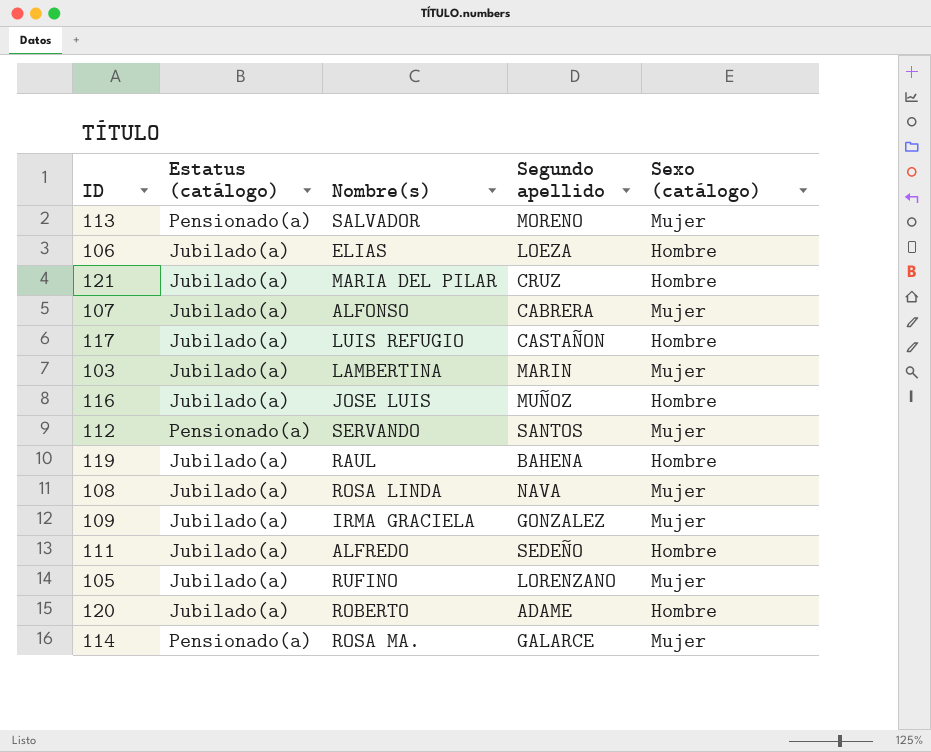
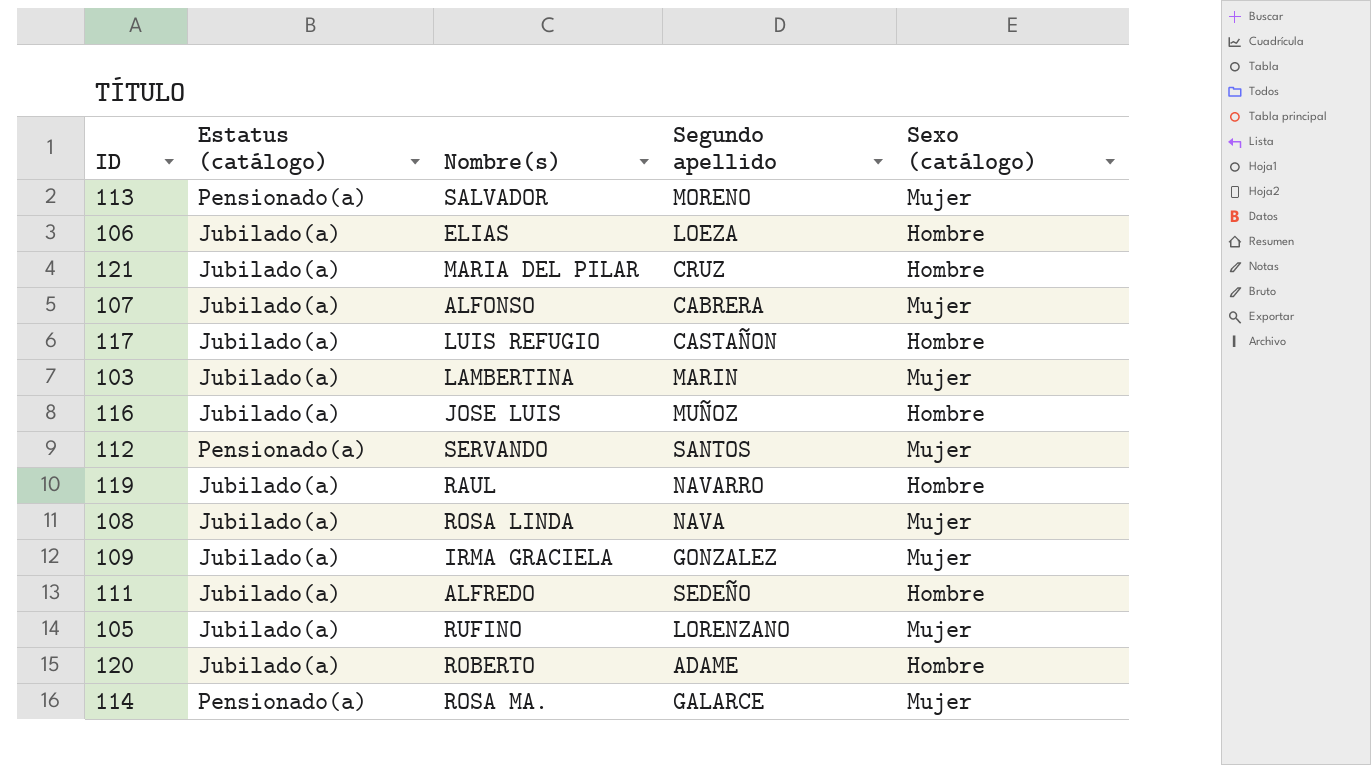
119 | Segundo apellido: BAHENA -> NAVARRO

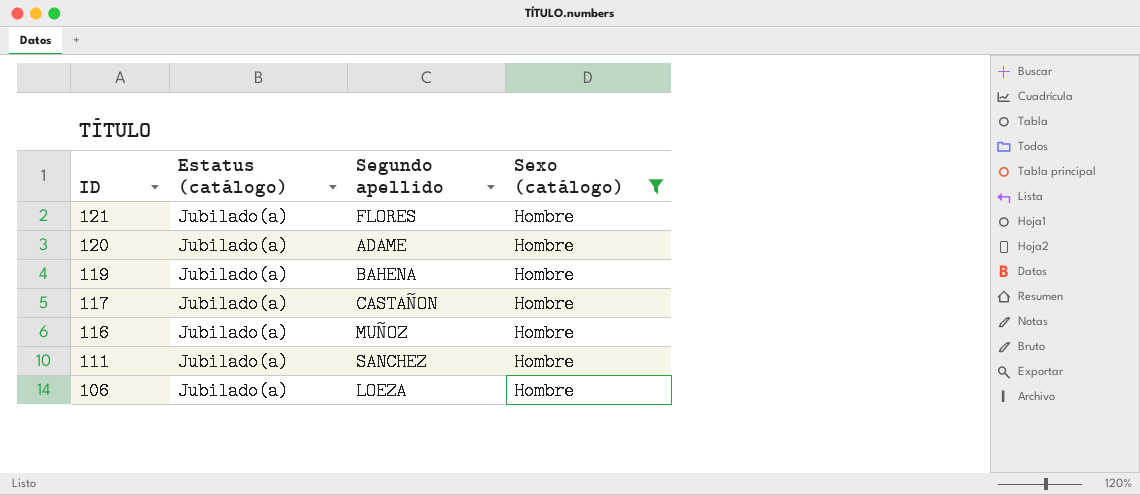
filter: none -> Sexo (catálogo) = Hombre
row order: none -> ID descending
column Nombre(s) | position: 3 -> none
121 | Segundo apellido: CRUZ -> FLORES
119 | Segundo apellido: NAVARRO -> BAHENA
111 | Segundo apellido: SEDEÑO -> SANCHEZ

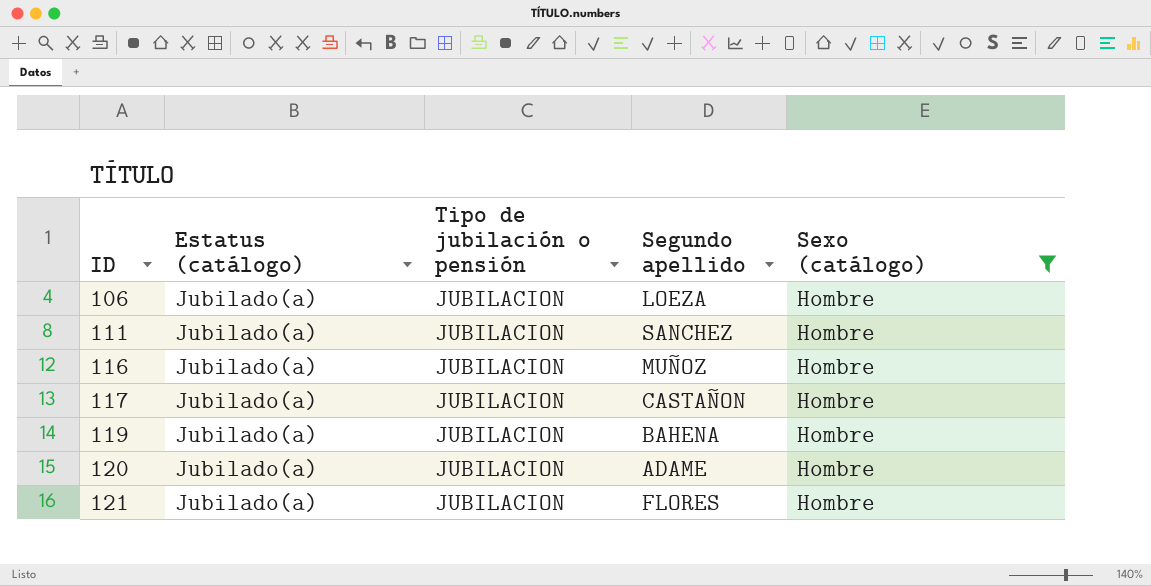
row order: ID descending -> ID ascending
column Tipo de jubilación o pensión | position: none -> 3

